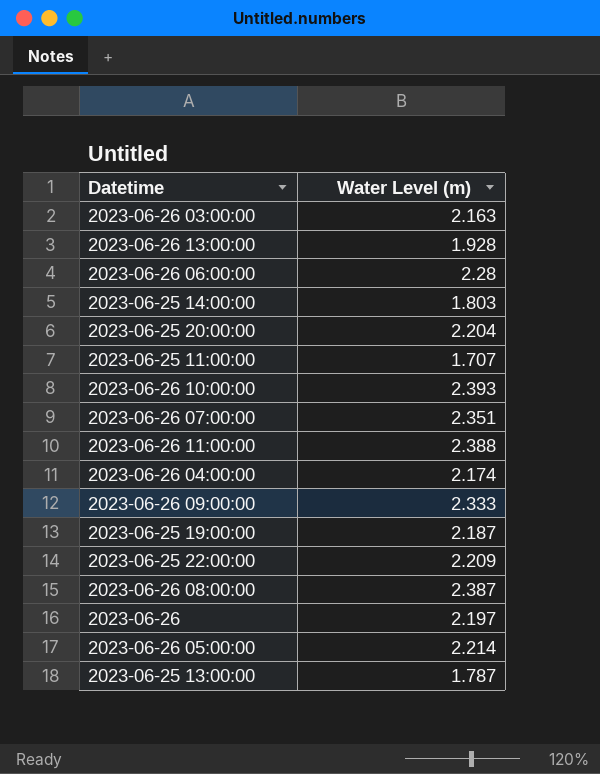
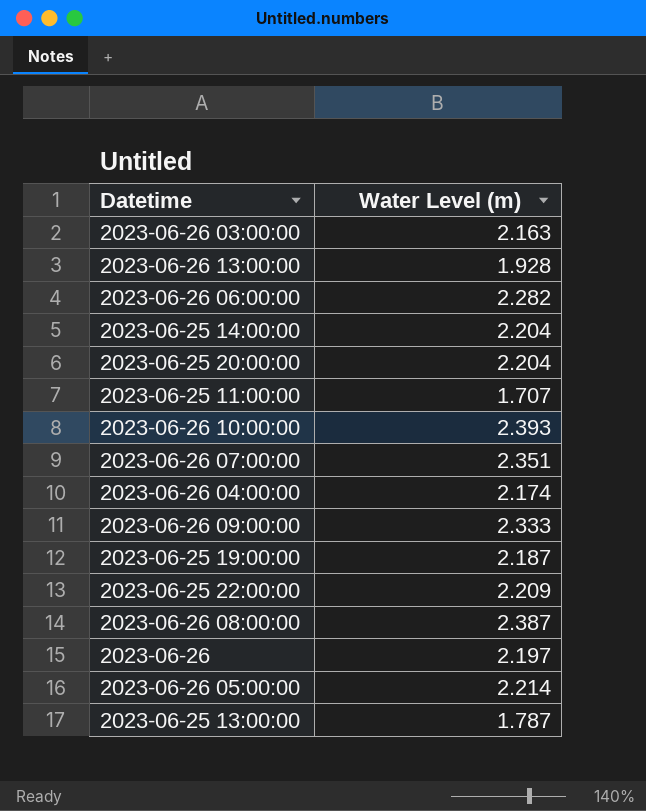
row 2023-06-26 11:00:00: 2.388 -> none
2023-06-26 06:00:00 | Water Level (m): 2.28 -> 2.282
2023-06-25 14:00:00 | Water Level (m): 1.803 -> 2.204

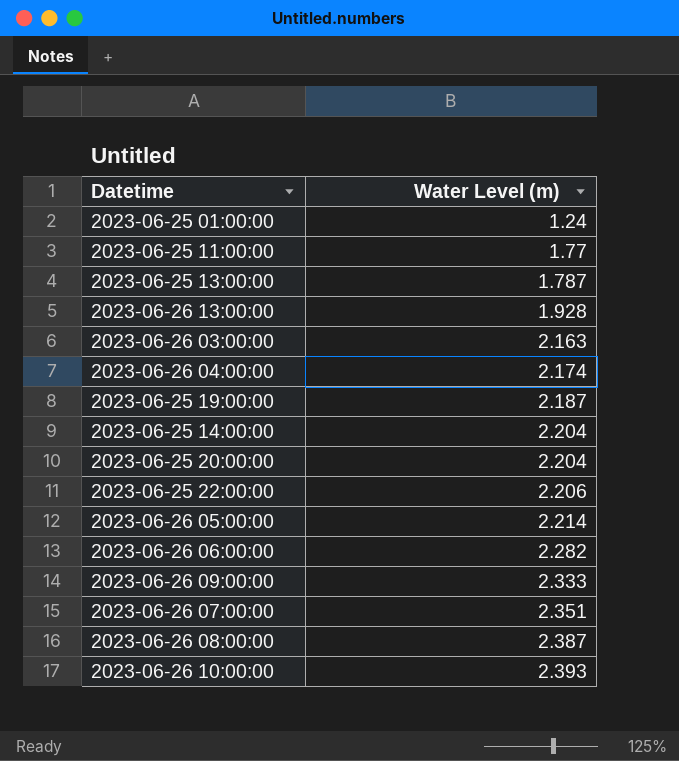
row order: none -> Water Level (m) ascending
row 2023-06-26: 2.197 -> none
row 2023-06-25 01:00:00: none -> 1.24
2023-06-25 11:00:00 | Water Level (m): 1.707 -> 1.77
2023-06-25 22:00:00 | Water Level (m): 2.209 -> 2.206

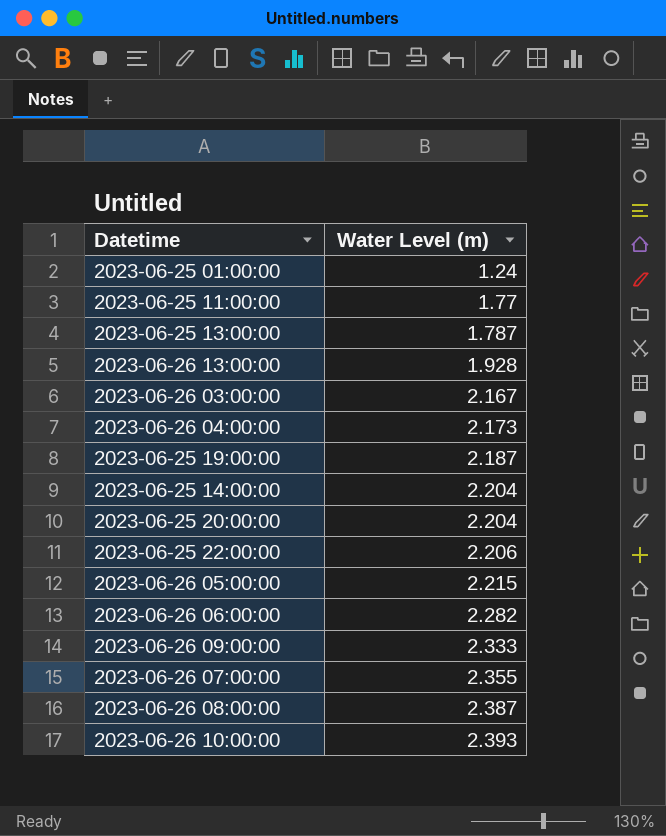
2023-06-26 03:00:00 | Water Level (m): 2.163 -> 2.167
2023-06-26 04:00:00 | Water Level (m): 2.174 -> 2.173
2023-06-26 05:00:00 | Water Level (m): 2.214 -> 2.215
2023-06-26 07:00:00 | Water Level (m): 2.351 -> 2.355

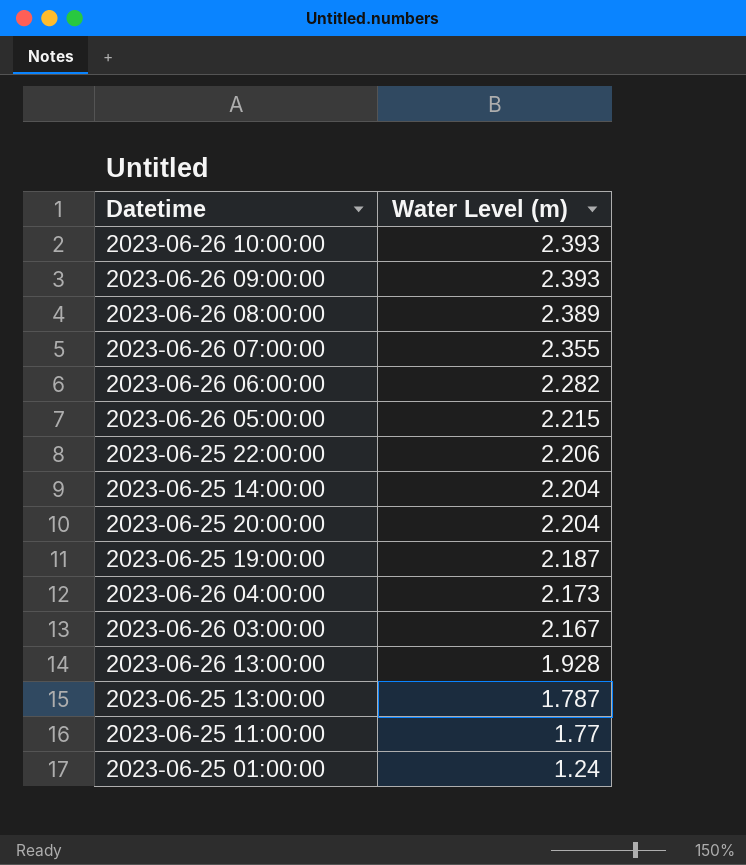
row order: Water Level (m) ascending -> Water Level (m) descending
2023-06-26 09:00:00 | Water Level (m): 2.333 -> 2.393
2023-06-26 08:00:00 | Water Level (m): 2.387 -> 2.389

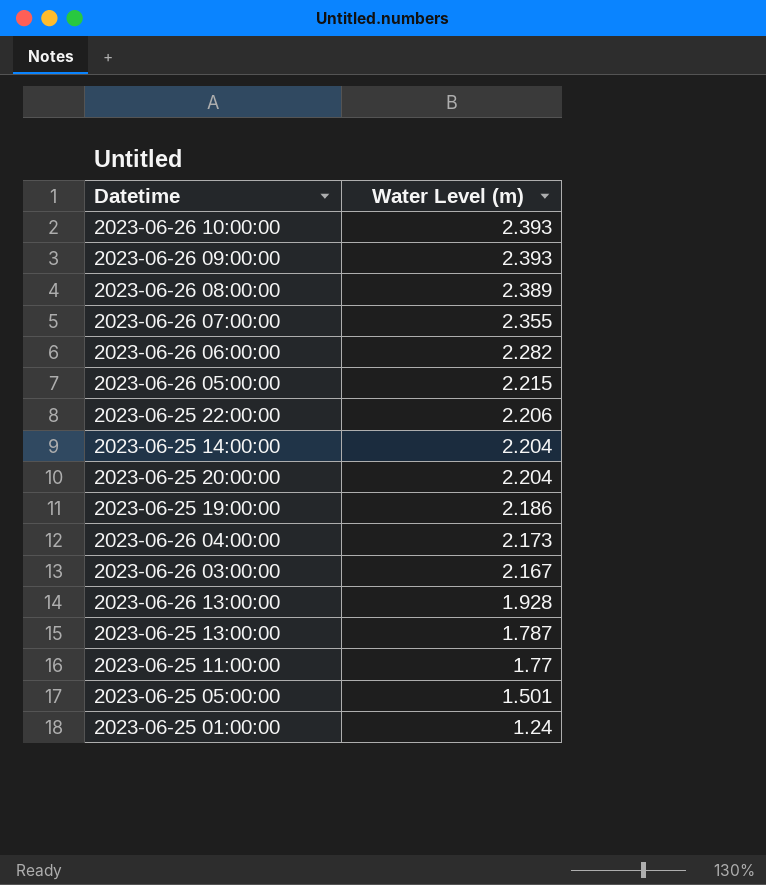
2023-06-25 19:00:00 | Water Level (m): 2.187 -> 2.186
row 2023-06-25 05:00:00: none -> 1.501

